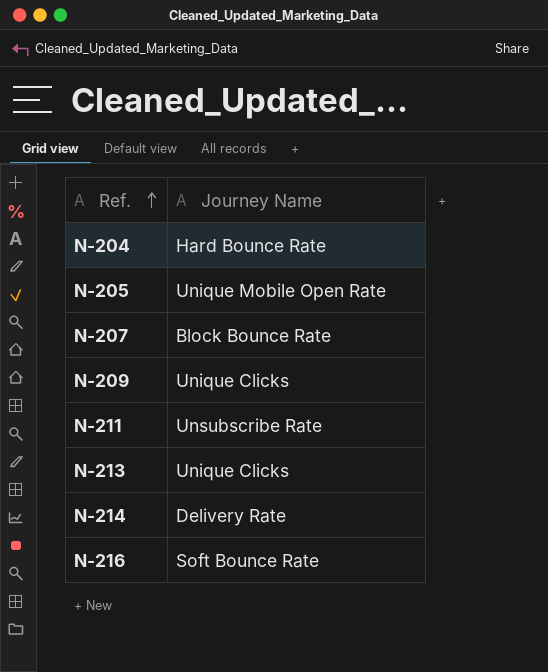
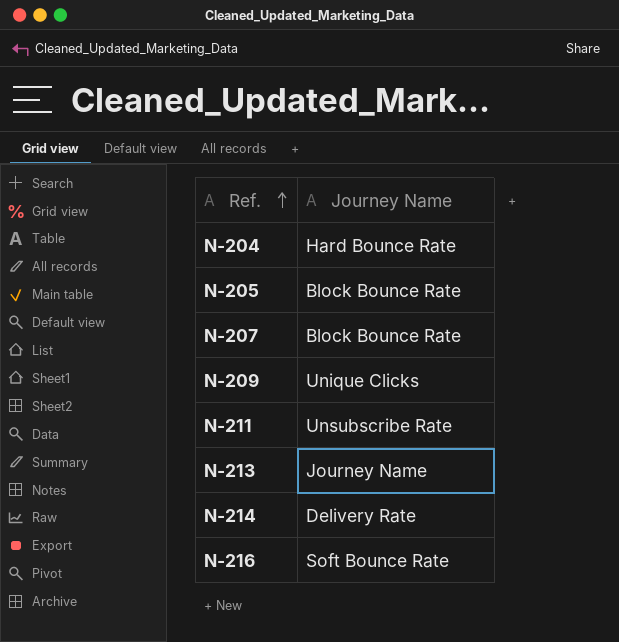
N-205 | Journey Name: Unique Mobile Open Rate -> Block Bounce Rate
N-213 | Journey Name: Unique Clicks -> Journey Name

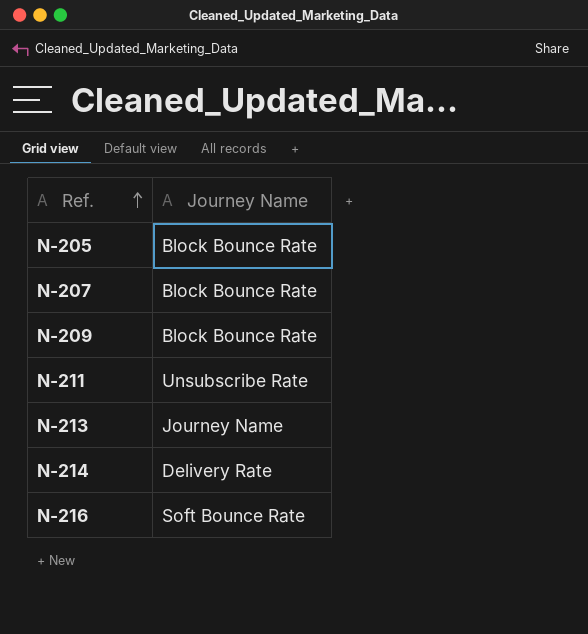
row N-204: Hard Bounce Rate -> none
N-209 | Journey Name: Unique Clicks -> Block Bounce Rate

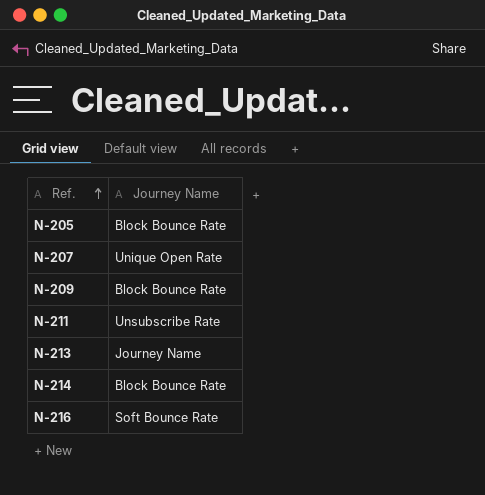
N-207 | Journey Name: Block Bounce Rate -> Unique Open Rate
N-214 | Journey Name: Delivery Rate -> Block Bounce Rate

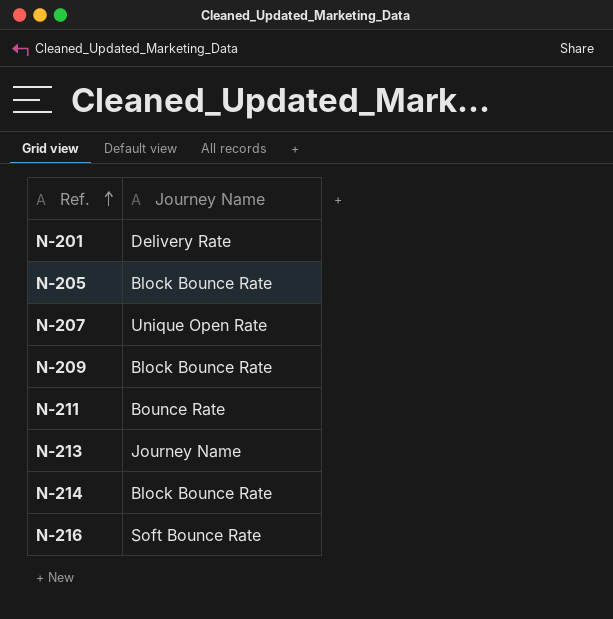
row N-201: none -> Delivery Rate
N-211 | Journey Name: Unsubscribe Rate -> Bounce Rate

